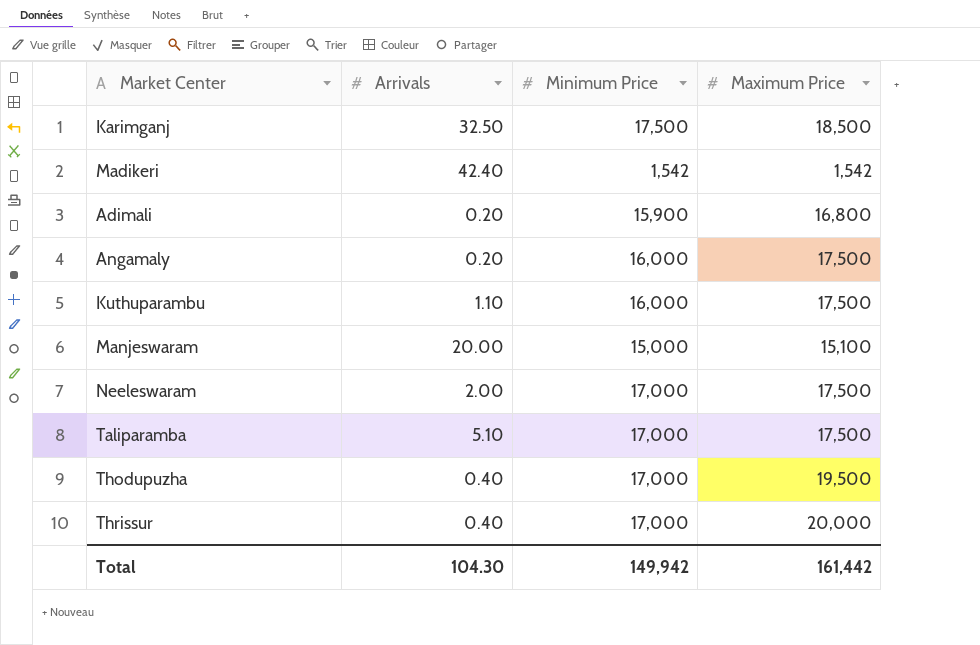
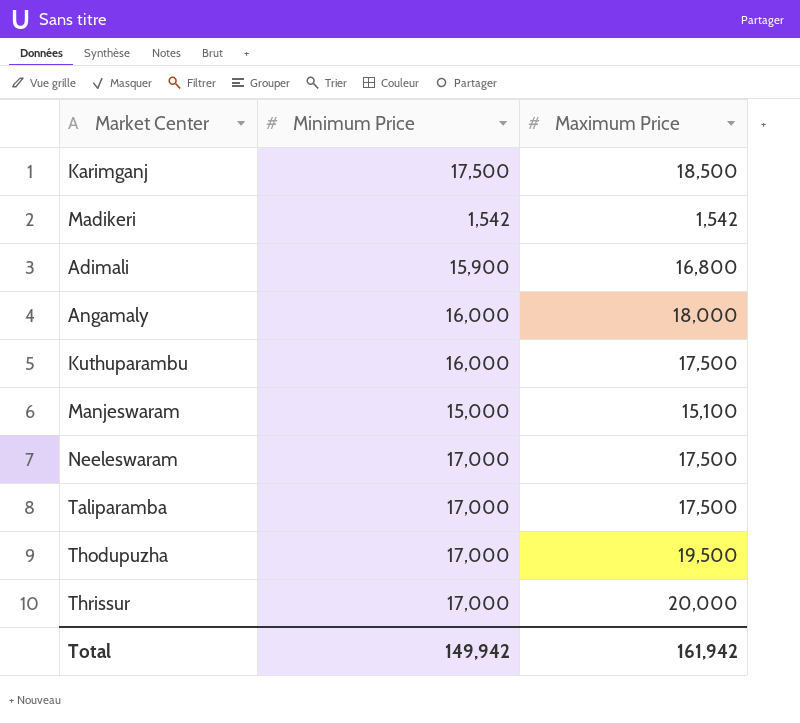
column Arrivals | position: 2 -> none
Angamaly | Maximum Price: 17,500 -> 18,000
Total | Maximum Price: 161,442 -> 161,942

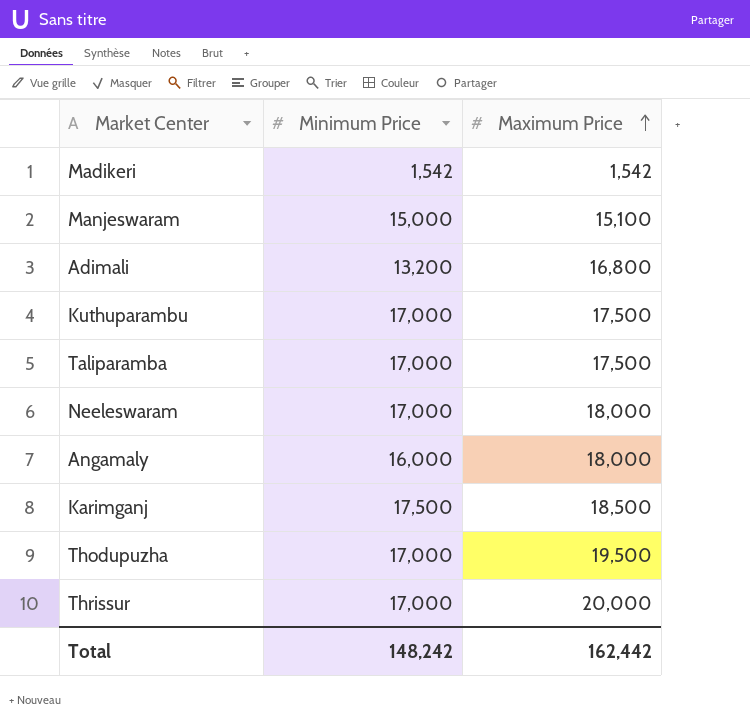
row order: none -> Maximum Price ascending
Adimali | Minimum Price: 15,900 -> 13,200
Kuthuparambu | Minimum Price: 16,000 -> 17,000
Neeleswaram | Maximum Price: 17,500 -> 18,000
Total | Minimum Price: 149,942 -> 148,242
Total | Maximum Price: 161,942 -> 162,442

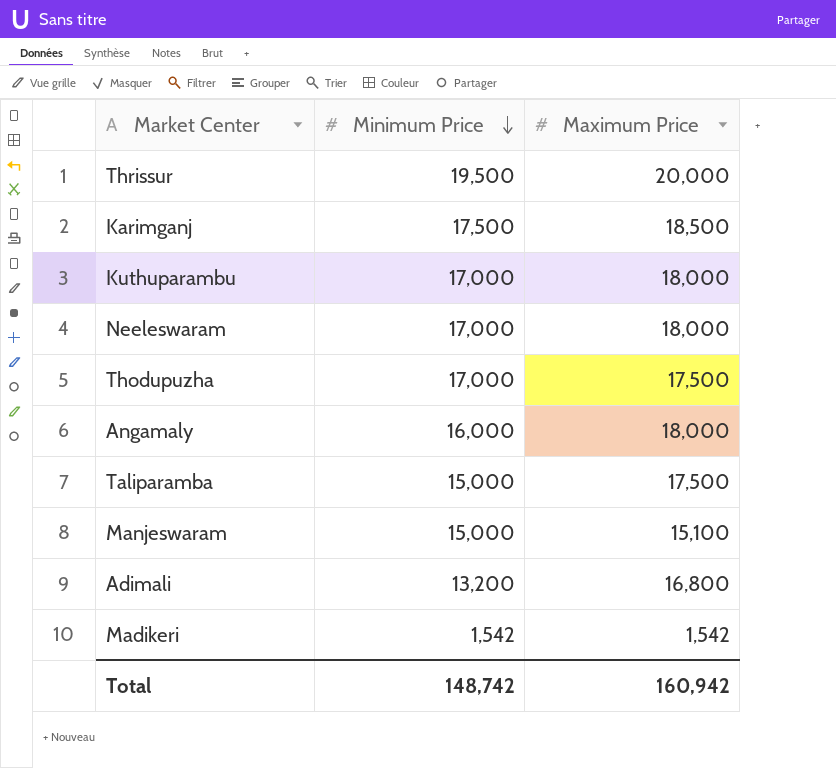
row order: Maximum Price ascending -> Minimum Price descending
Thrissur | Minimum Price: 17,000 -> 19,500
Kuthuparambu | Maximum Price: 17,500 -> 18,000
Thodupuzha | Maximum Price: 19,500 -> 17,500
Taliparamba | Minimum Price: 17,000 -> 15,000
Total | Minimum Price: 148,242 -> 148,742
Total | Maximum Price: 162,442 -> 160,942

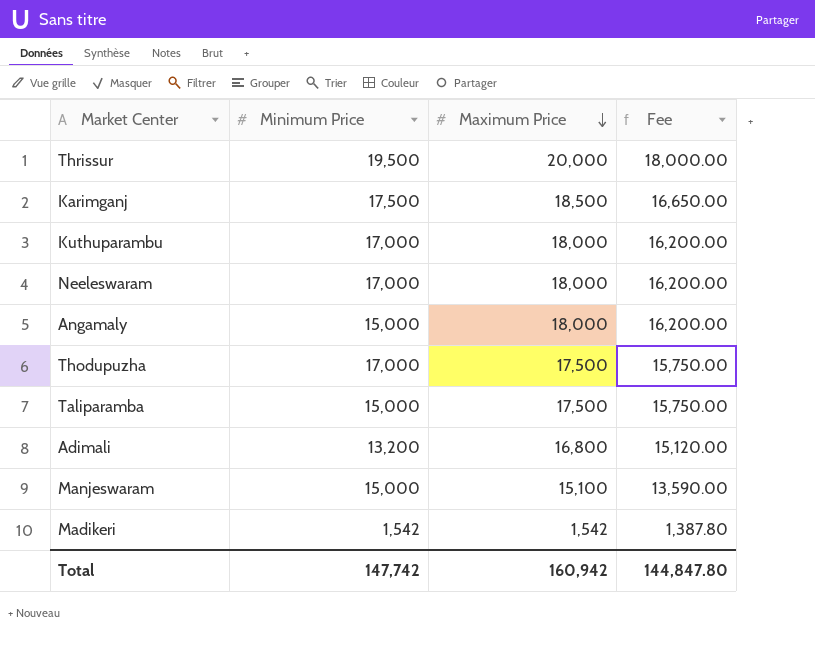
row order: Minimum Price descending -> Maximum Price descending
column Fee | formula: none -> [Maximum Price] * 0.9
Angamaly | Minimum Price: 16,000 -> 15,000
Total | Minimum Price: 148,742 -> 147,742

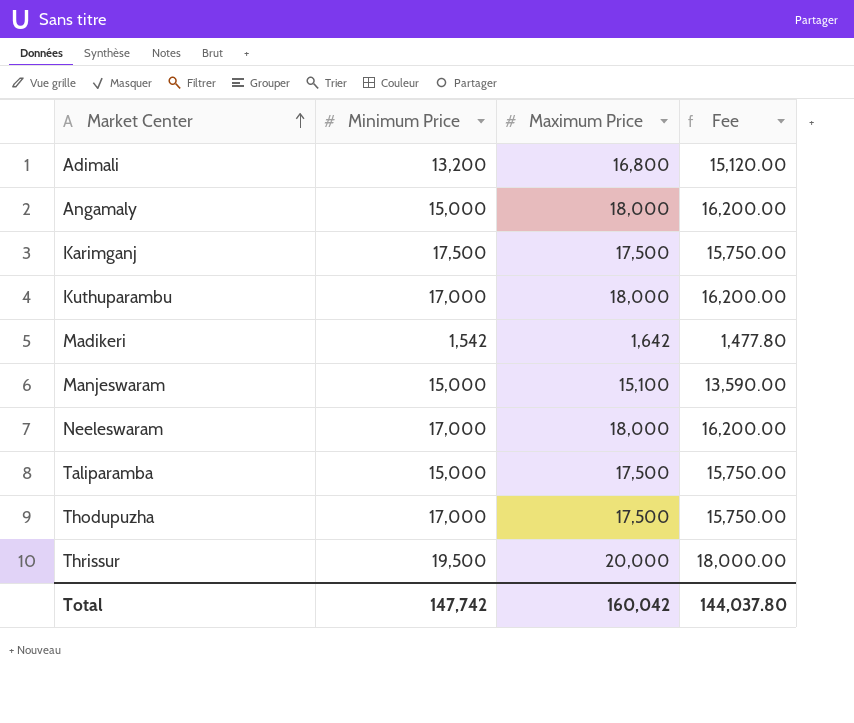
row order: Maximum Price descending -> Market Center ascending
Karimganj | Maximum Price: 18,500 -> 17,500
Karimganj | Fee: 16,650.00 -> 15,750.00
Madikeri | Maximum Price: 1,542 -> 1,642
Madikeri | Fee: 1,387.80 -> 1,477.80
Total | Maximum Price: 160,942 -> 160,042
Total | Fee: 144,847.80 -> 144,037.80

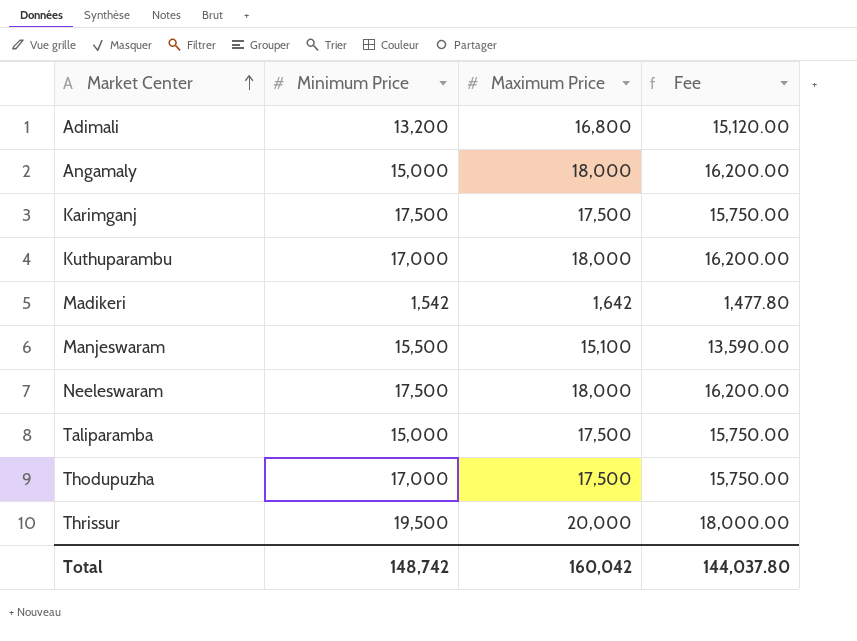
Manjeswaram | Minimum Price: 15,000 -> 15,500
Neeleswaram | Minimum Price: 17,000 -> 17,500
Total | Minimum Price: 147,742 -> 148,742

